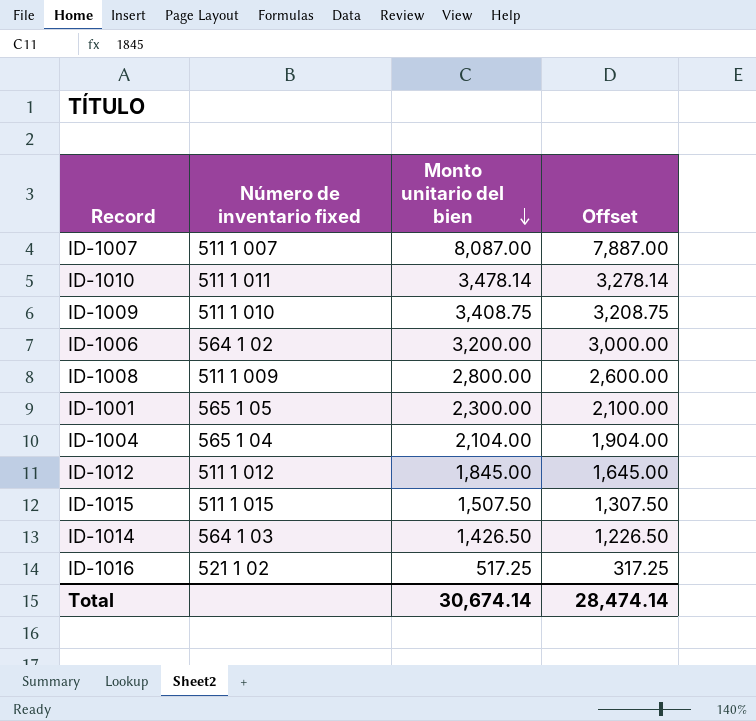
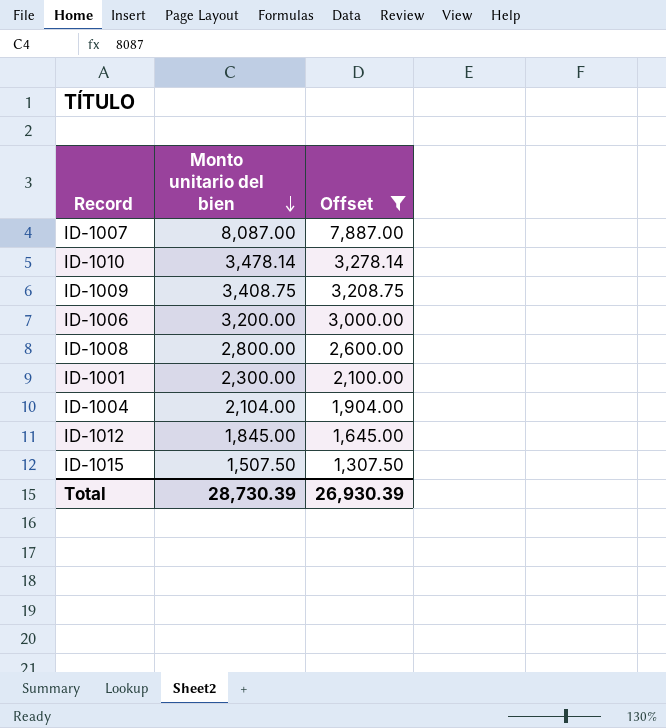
filter: none -> Offset >= 1,307.50
column Número de inventario fixed | position: 2 -> none
Total | Monto unitario del bien: 30,674.14 -> 28,730.39
Total | Offset: 28,474.14 -> 26,930.39

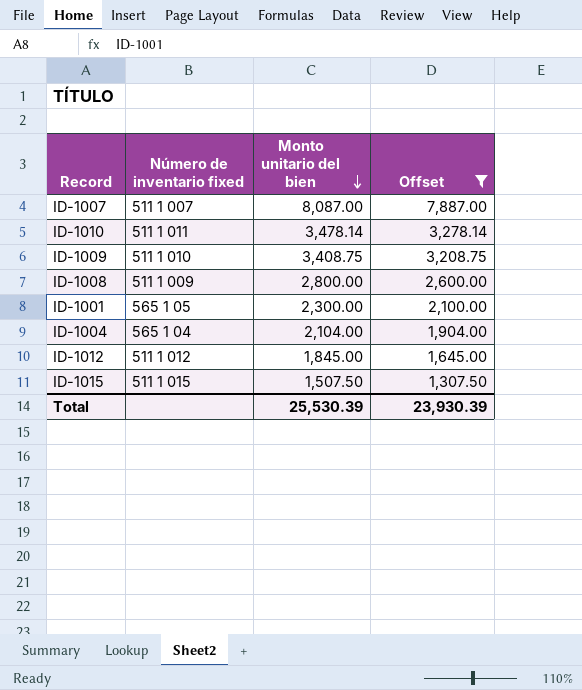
column Número de inventario fixed | position: none -> 2
row ID-1006: 3,200.00 | 3,000.00 -> none
Total | Monto unitario del bien: 28,730.39 -> 25,530.39
Total | Offset: 26,930.39 -> 23,930.39

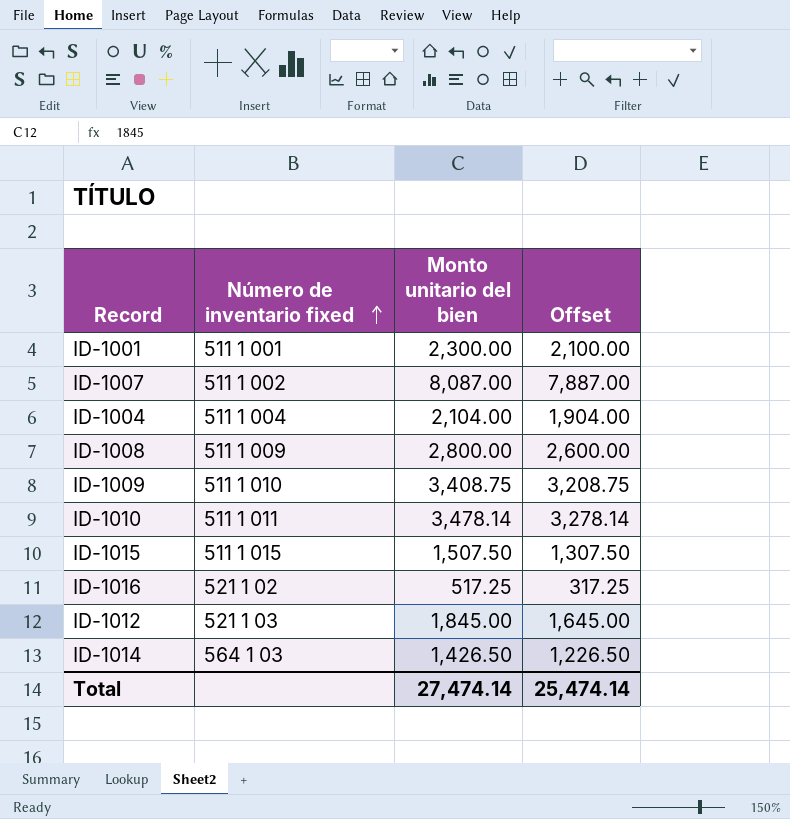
filter: Offset >= 1,307.50 -> none
row order: Monto unitario del bien descending -> Número de inventario fixed ascending
ID-1001 | Número de inventario fixed: 565 1 05 -> 511 1 001
ID-1007 | Número de inventario fixed: 511 1 007 -> 511 1 002
ID-1004 | Número de inventario fixed: 565 1 04 -> 511 1 004
ID-1012 | Número de inventario fixed: 511 1 012 -> 521 1 03
Total | Monto unitario del bien: 25,530.39 -> 27,474.14
Total | Offset: 23,930.39 -> 25,474.14

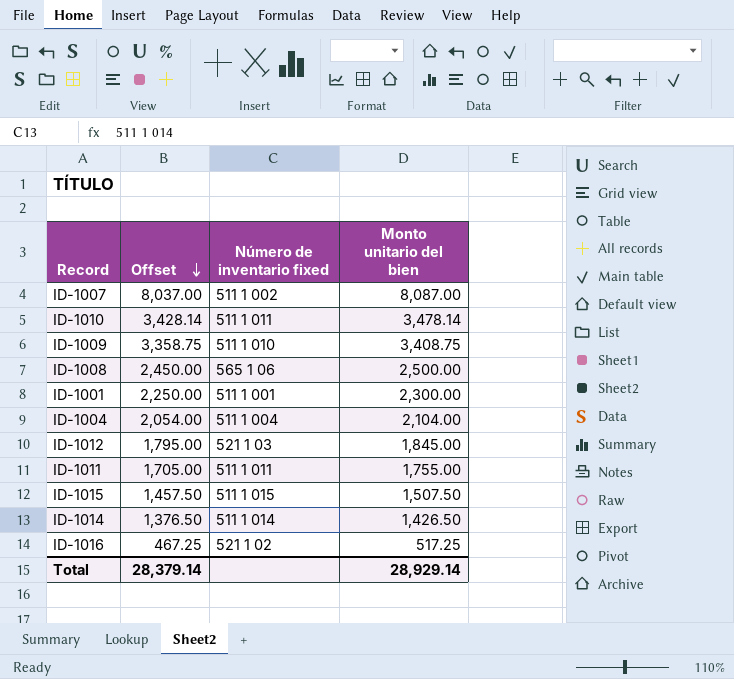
row order: Número de inventario fixed ascending -> Offset descending
column Offset | formula: [Monto unitario del bien] - 200 -> [Monto unitario del bien] - 50
column Offset | position: 4 -> 2
ID-1008 | Número de inventario fixed: 511 1 009 -> 565 1 06
ID-1008 | Monto unitario del bien: 2,800.00 -> 2,500.00
row ID-1011: none -> 1,705.00 | 511 1 011 | 1,755.00
ID-1014 | Número de inventario fixed: 564 1 03 -> 511 1 014
Total | Offset: 25,474.14 -> 28,379.14
Total | Monto unitario del bien: 27,474.14 -> 28,929.14

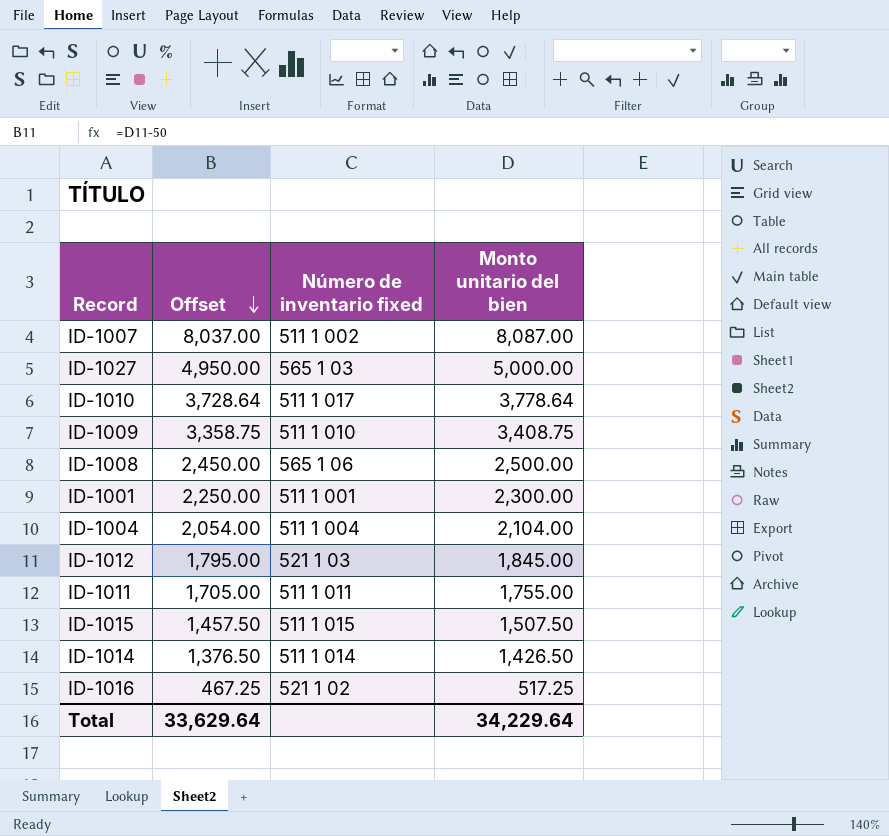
row ID-1027: none -> 4,950.00 | 565 1 03 | 5,000.00
ID-1010 | Offset: 3,428.14 -> 3,728.64
ID-1010 | Número de inventario fixed: 511 1 011 -> 511 1 017
ID-1010 | Monto unitario del bien: 3,478.14 -> 3,778.64
Total | Offset: 28,379.14 -> 33,629.64
Total | Monto unitario del bien: 28,929.14 -> 34,229.64

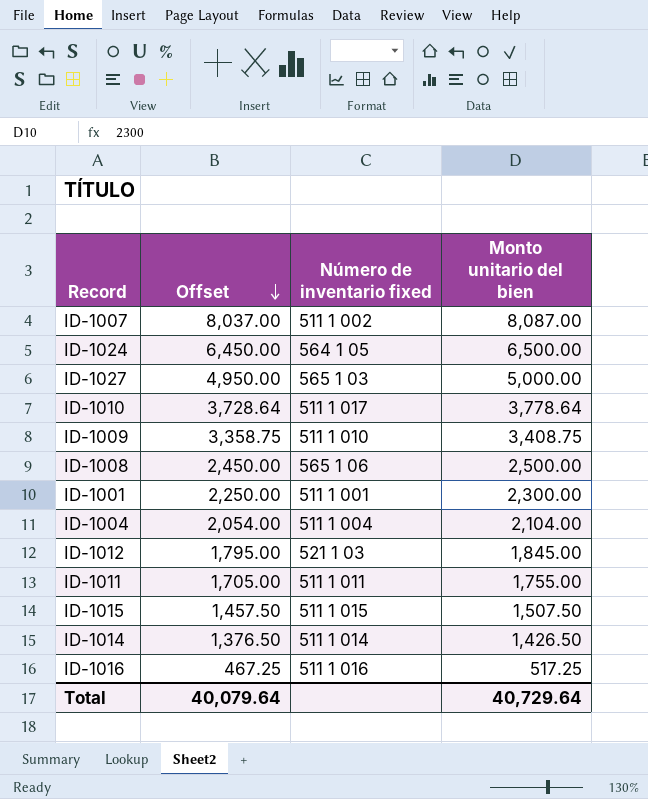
row ID-1024: none -> 6,450.00 | 564 1 05 | 6,500.00
ID-1016 | Número de inventario fixed: 521 1 02 -> 511 1 016
Total | Offset: 33,629.64 -> 40,079.64
Total | Monto unitario del bien: 34,229.64 -> 40,729.64

